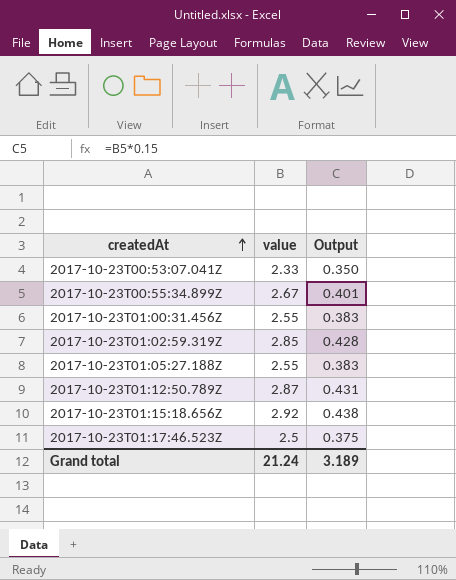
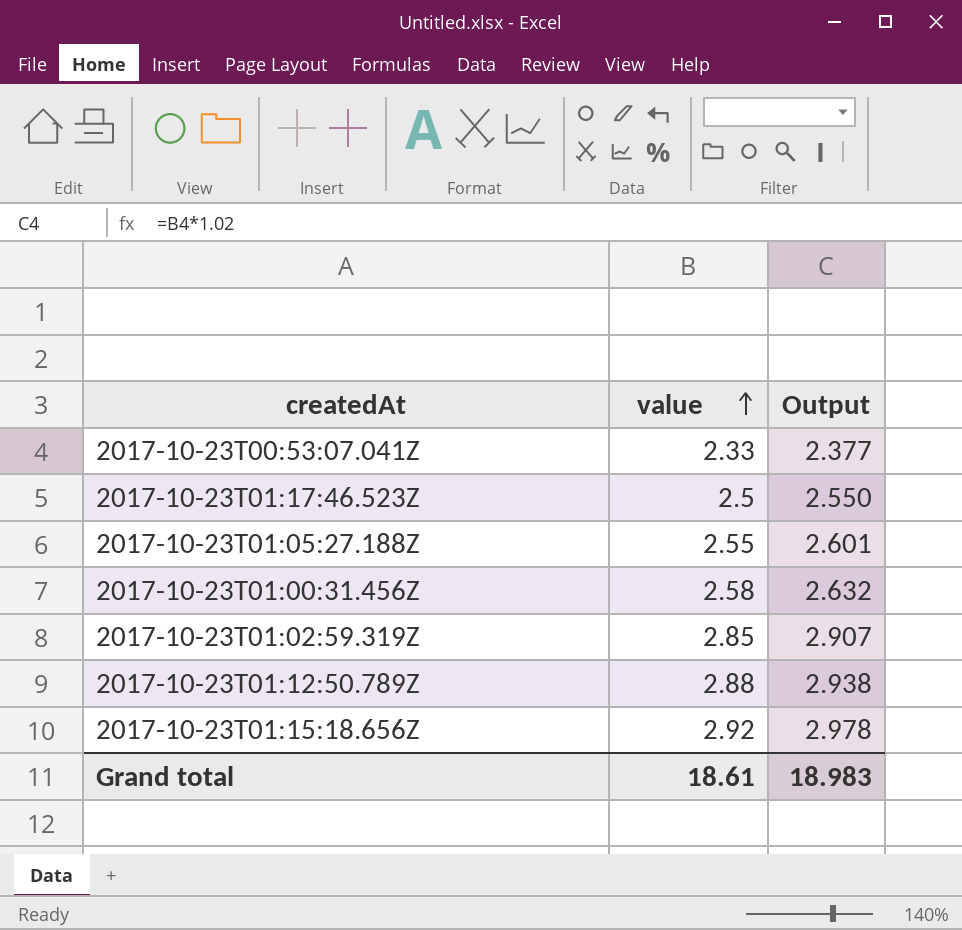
row order: createdAt ascending -> value ascending
column Output | formula: [value] * 0.15 -> [value] * 1.02
row 2017-10-23T00:55:34.899Z: 2.67 | 0.401 -> none
2017-10-23T01:00:31.456Z | value: 2.55 -> 2.58
2017-10-23T01:12:50.789Z | value: 2.87 -> 2.88
Grand total | value: 21.24 -> 18.61
Grand total | Output: 3.189 -> 18.983

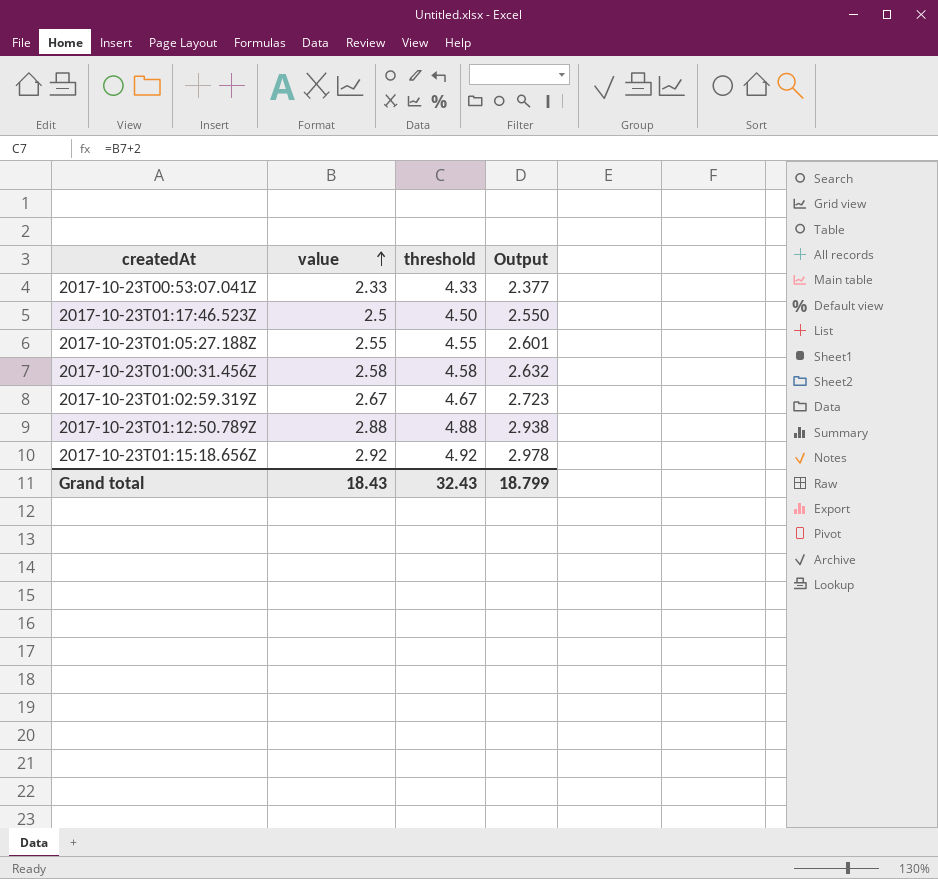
column threshold | formula: none -> [value] + 2
2017-10-23T01:02:59.319Z | value: 2.85 -> 2.67
2017-10-23T01:02:59.319Z | Output: 2.907 -> 2.723
Grand total | value: 18.61 -> 18.43
Grand total | Output: 18.983 -> 18.799

